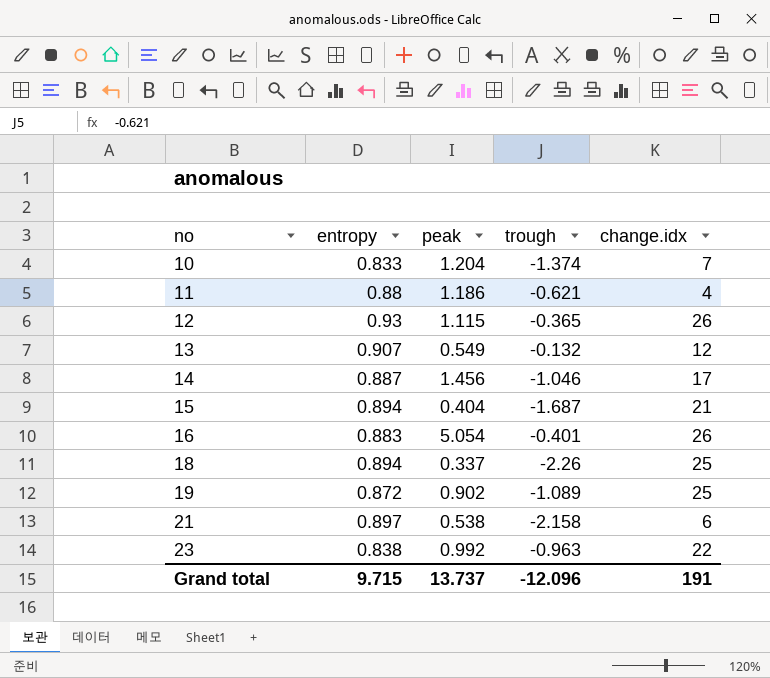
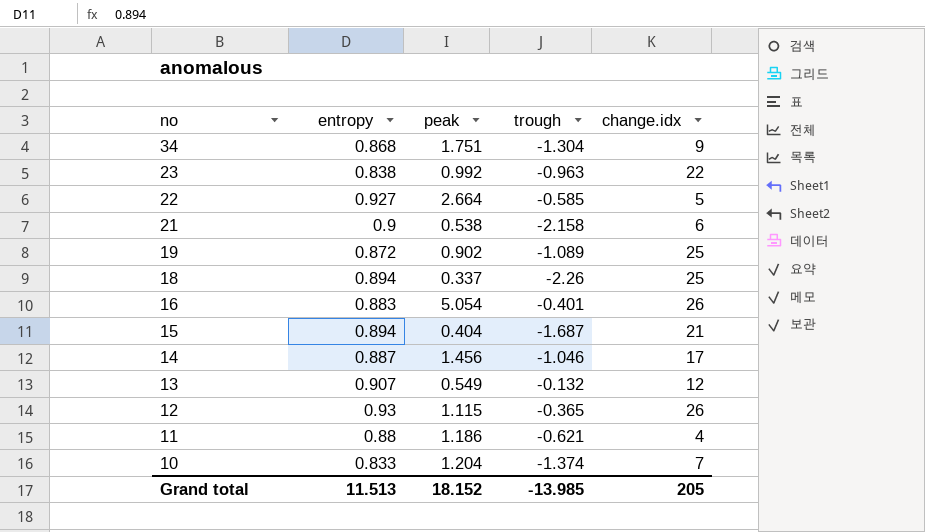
row order: no ascending -> no descending
row 34: none -> 0.868 | 1.751 | -1.304 | 9
row 22: none -> 0.927 | 2.664 | -0.585 | 5
21 | entropy: 0.897 -> 0.9
Grand total | entropy: 9.715 -> 11.513
Grand total | peak: 13.737 -> 18.152
Grand total | trough: -12.096 -> -13.985
Grand total | change.idx: 191 -> 205

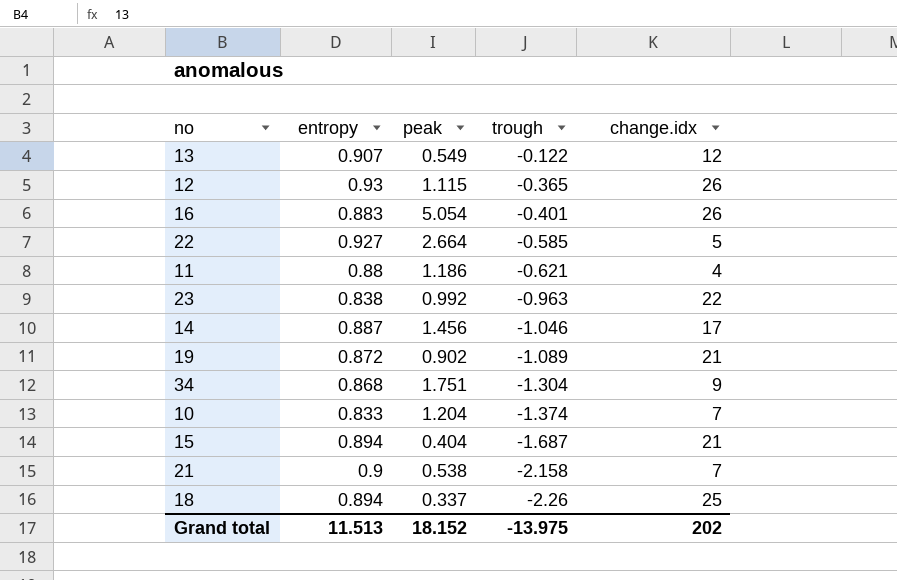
row order: no descending -> trough descending
13 | trough: -0.132 -> -0.122
19 | change.idx: 25 -> 21
21 | change.idx: 6 -> 7
Grand total | trough: -13.985 -> -13.975
Grand total | change.idx: 205 -> 202

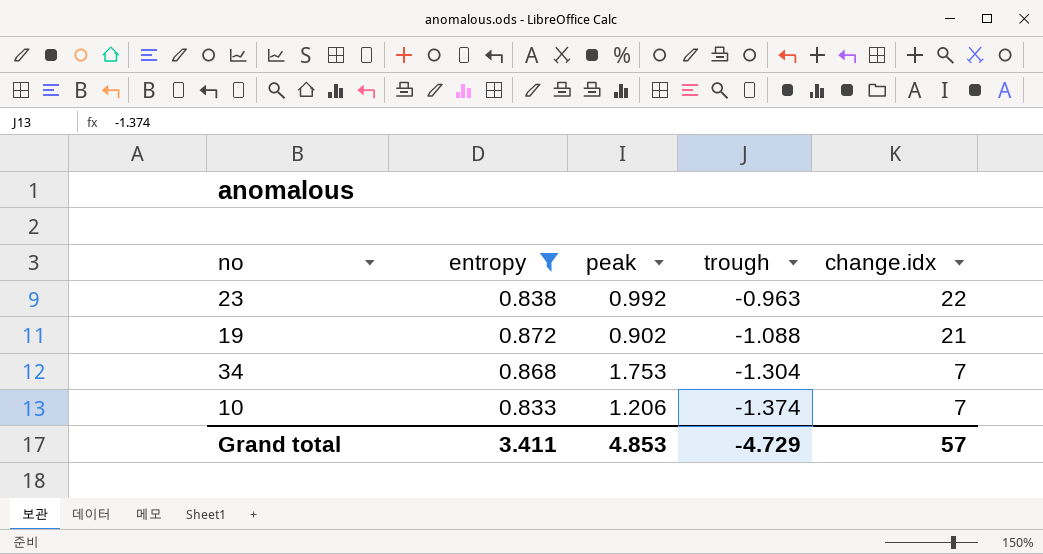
filter: none -> entropy <= 0.872
19 | trough: -1.089 -> -1.088
34 | peak: 1.751 -> 1.753
34 | change.idx: 9 -> 7
10 | peak: 1.204 -> 1.206
Grand total | entropy: 11.513 -> 3.411
Grand total | peak: 18.152 -> 4.853
Grand total | trough: -13.975 -> -4.729
Grand total | change.idx: 202 -> 57

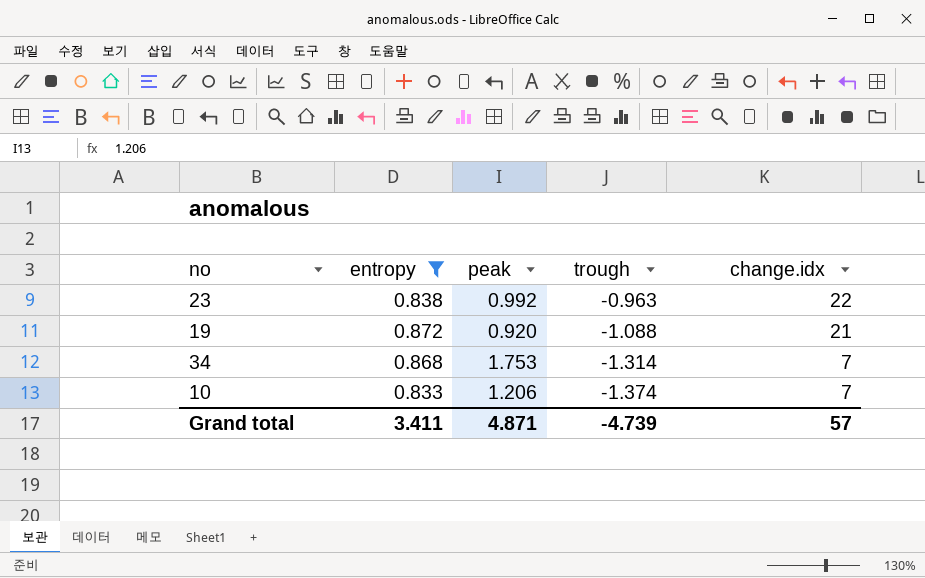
19 | peak: 0.902 -> 0.920
34 | trough: -1.304 -> -1.314
Grand total | peak: 4.853 -> 4.871
Grand total | trough: -4.729 -> -4.739

